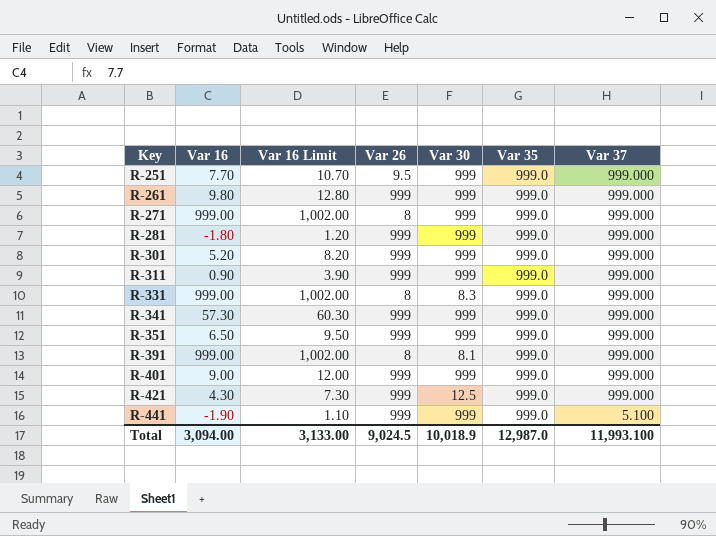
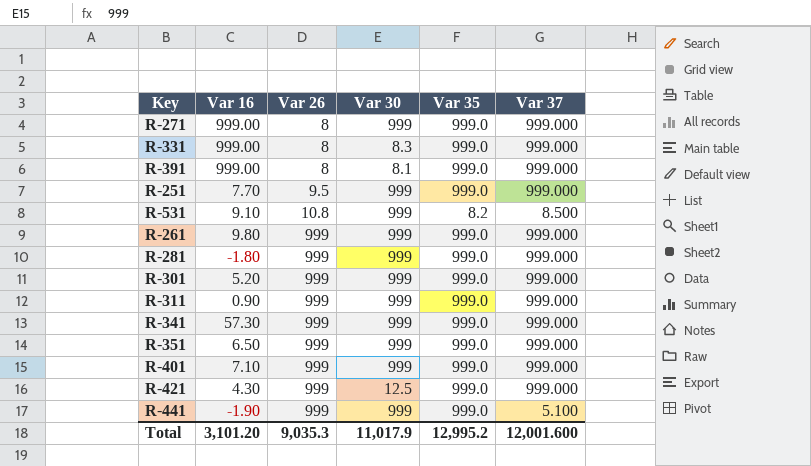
row order: Key ascending -> Var 26 ascending
column Var 16 Limit | formula: [Var 16] + 3 -> none
row R-531: none -> 9.10 | 10.8 | 999 | 8.2 | 8.500
R-401 | Var 16: 9.00 -> 7.10
Total | Var 16: 3,094.00 -> 3,101.20
Total | Var 26: 9,024.5 -> 9,035.3
Total | Var 30: 10,018.9 -> 11,017.9
Total | Var 35: 12,987.0 -> 12,995.2
Total | Var 37: 11,993.100 -> 12,001.600

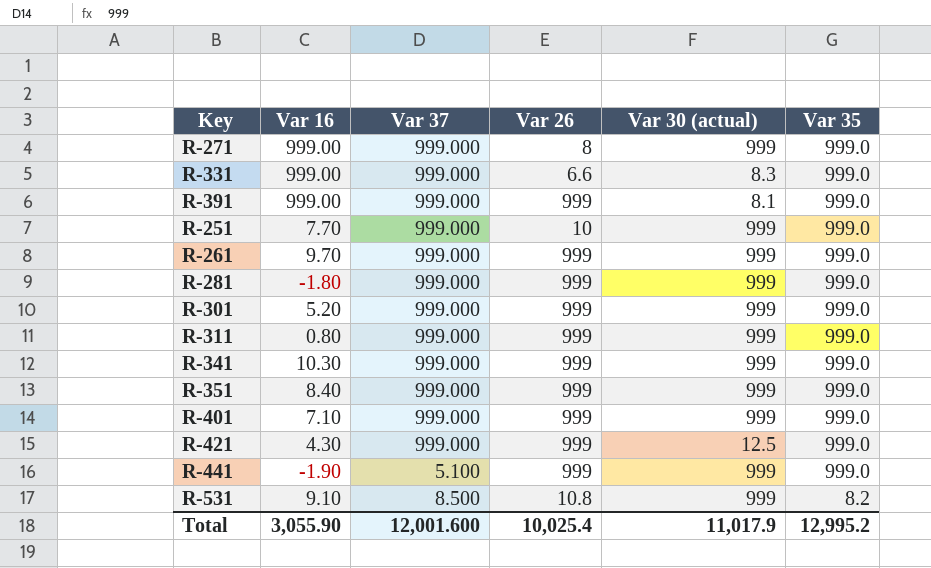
row order: Var 26 ascending -> Var 35 descending
column Var 37 | position: 6 -> 3
column name: Var 30 -> Var 30 (actual)
R-331 | Var 26: 8 -> 6.6
R-391 | Var 26: 8 -> 999
R-251 | Var 26: 9.5 -> 10
R-261 | Var 16: 9.80 -> 9.70
R-311 | Var 16: 0.90 -> 0.80
R-341 | Var 16: 57.30 -> 10.30
R-351 | Var 16: 6.50 -> 8.40
Total | Var 16: 3,101.20 -> 3,055.90
Total | Var 26: 9,035.3 -> 10,025.4

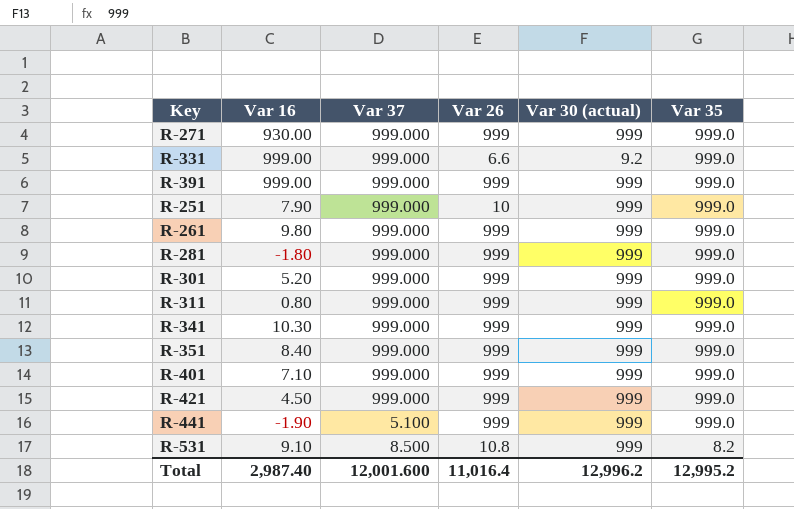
R-271 | Var 16: 999.00 -> 930.00
R-271 | Var 26: 8 -> 999
R-331 | Var 30 (actual): 8.3 -> 9.2
R-391 | Var 30 (actual): 8.1 -> 999
R-251 | Var 16: 7.70 -> 7.90
R-261 | Var 16: 9.70 -> 9.80
R-421 | Var 16: 4.30 -> 4.50
R-421 | Var 30 (actual): 12.5 -> 999
Total | Var 16: 3,055.90 -> 2,987.40
Total | Var 26: 10,025.4 -> 11,016.4
Total | Var 30 (actual): 11,017.9 -> 12,996.2

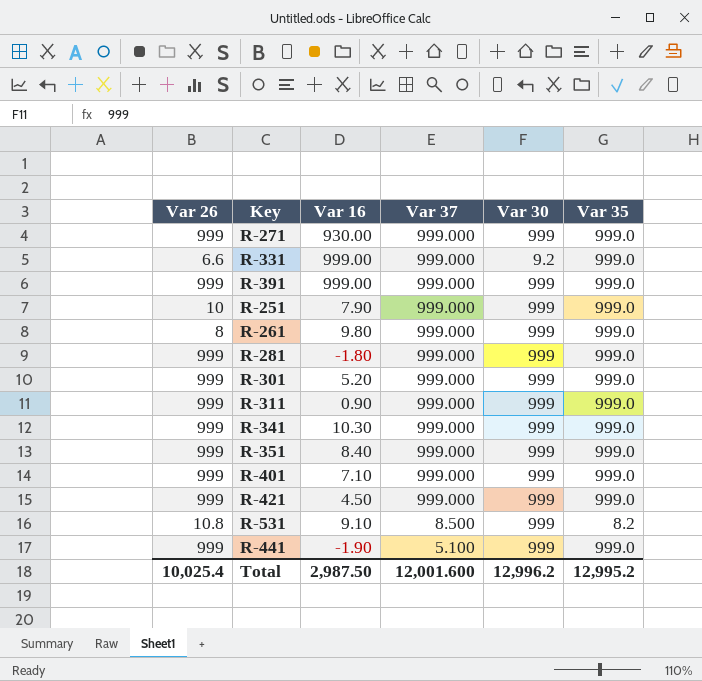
row order: Var 35 descending -> Var 37 descending
column Var 26 | position: 4 -> 1
column name: Var 30 (actual) -> Var 30
R-261 | Var 26: 999 -> 8
R-311 | Var 16: 0.80 -> 0.90
Total | Var 26: 11,016.4 -> 10,025.4
Total | Var 16: 2,987.40 -> 2,987.50

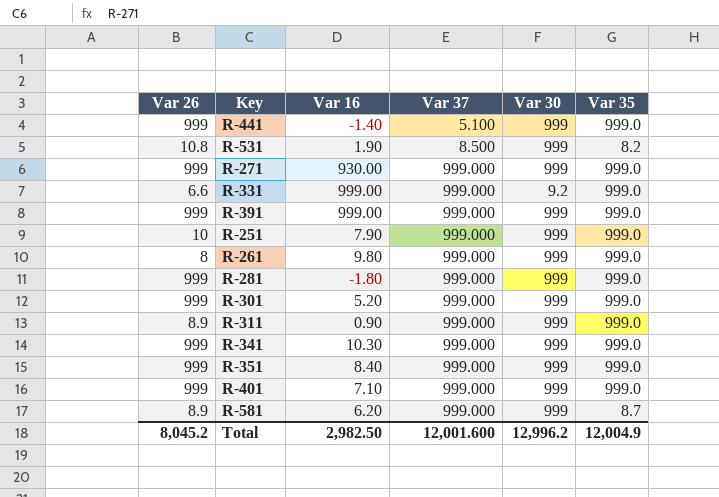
row order: Var 37 descending -> Var 37 ascending
row R-421: 999 | 4.50 | 999.000 | 999 | 999.0 -> none
R-441 | Var 16: -1.90 -> -1.40
R-531 | Var 16: 9.10 -> 1.90
R-311 | Var 26: 999 -> 8.9
row R-581: none -> 8.9 | 6.20 | 999.000 | 999 | 8.7
Total | Var 26: 10,025.4 -> 8,045.2
Total | Var 16: 2,987.50 -> 2,982.50
Total | Var 35: 12,995.2 -> 12,004.9

